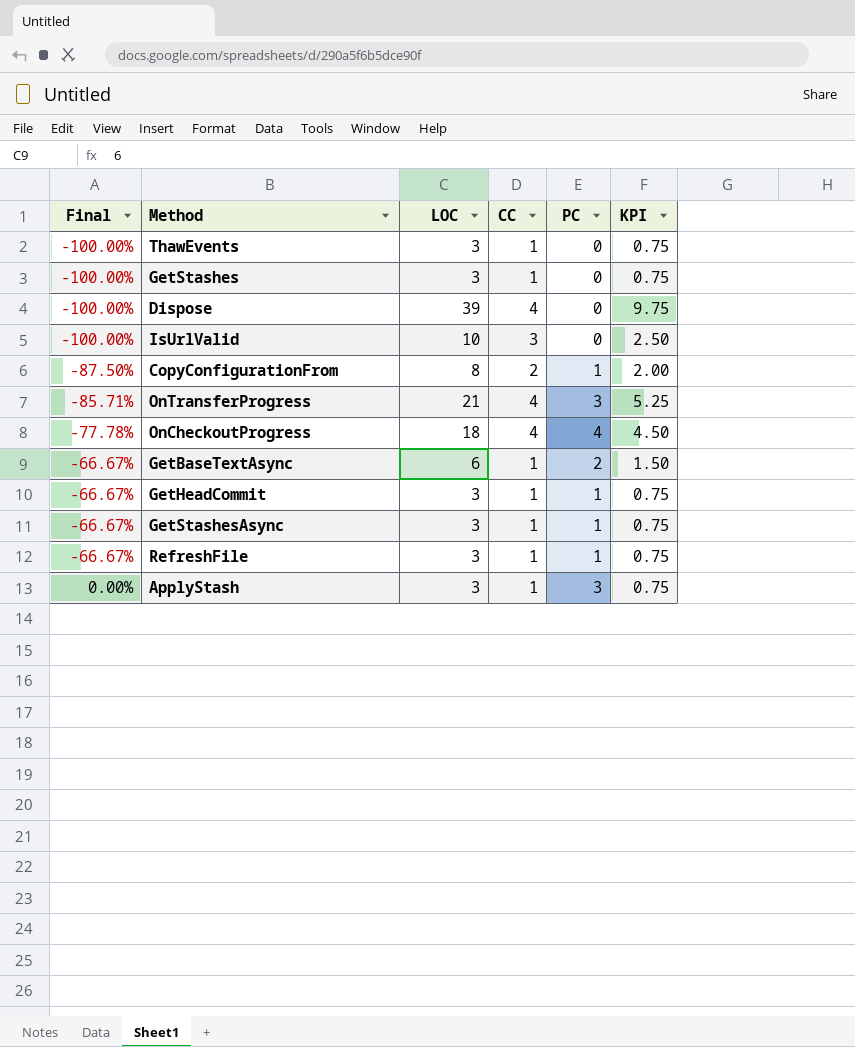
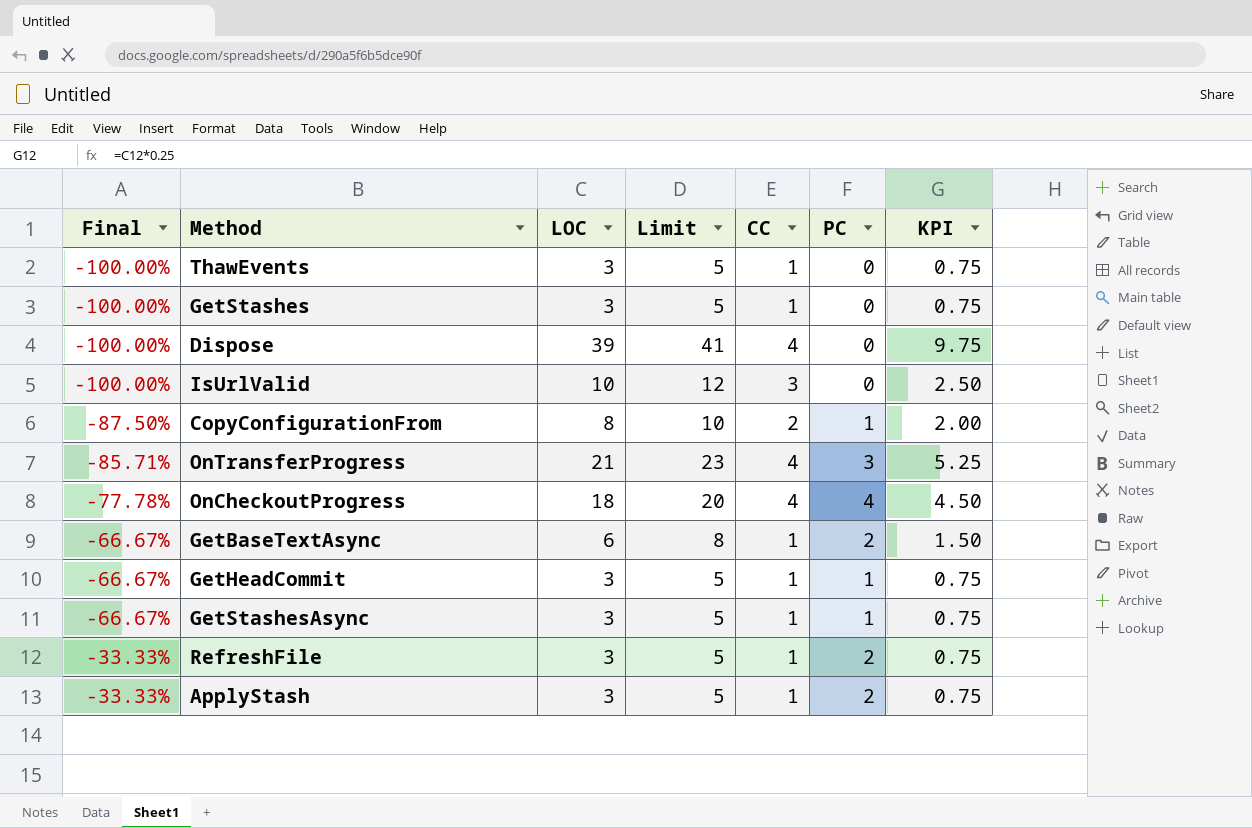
column Limit | formula: none -> [LOC] + 2
RefreshFile | Final: -66.67% -> -33.33%
RefreshFile | PC: 1 -> 2
ApplyStash | Final: 0.00% -> -33.33%
ApplyStash | PC: 3 -> 2

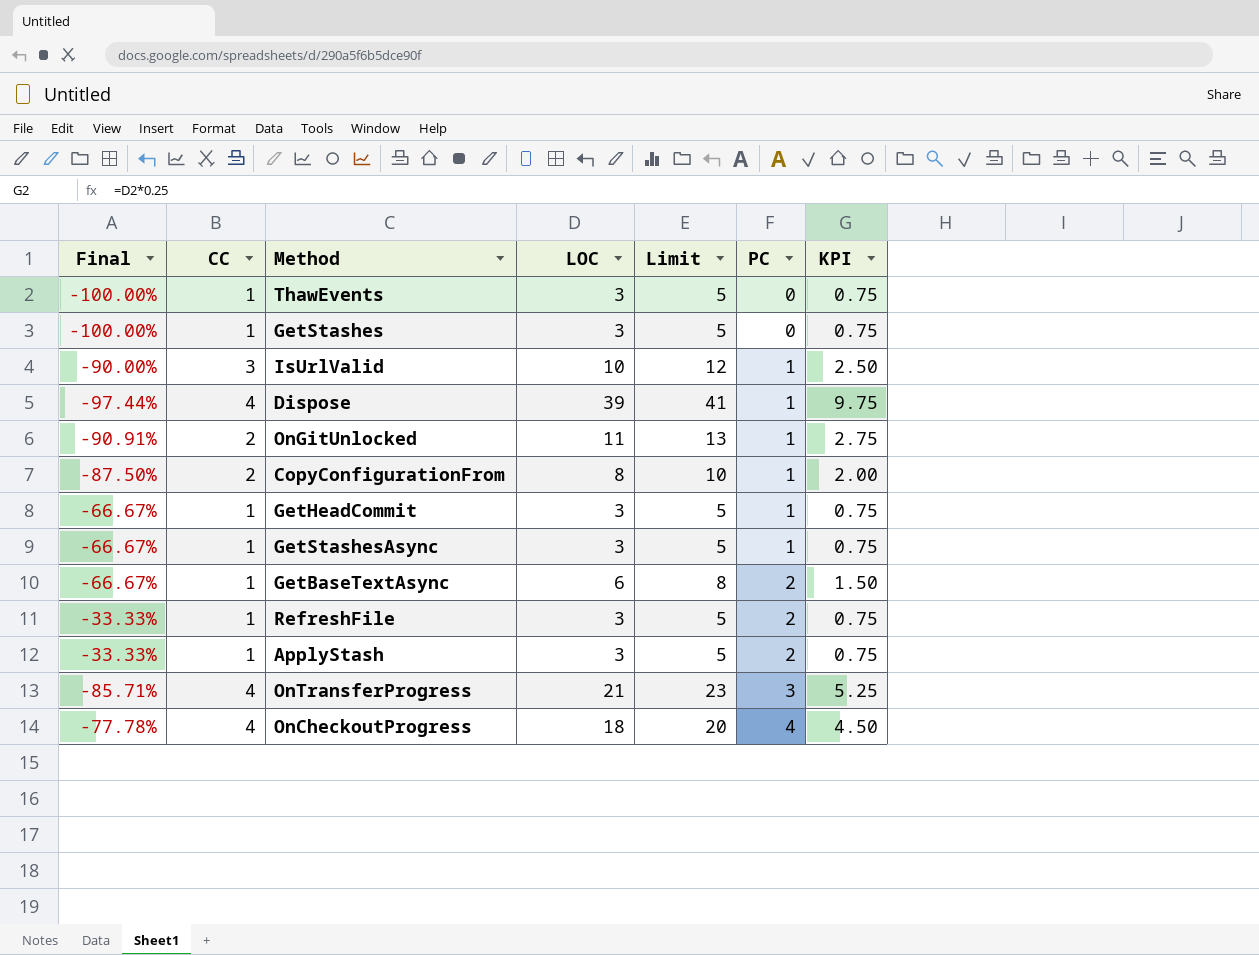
row order: Final ascending -> PC ascending
column CC | position: 5 -> 2
IsUrlValid | Final: -100.00% -> -90.00%
IsUrlValid | PC: 0 -> 1
Dispose | Final: -100.00% -> -97.44%
Dispose | PC: 0 -> 1
row OnGitUnlocked: none -> -90.91% | 2 | 11 | 13 | 1 | 2.75

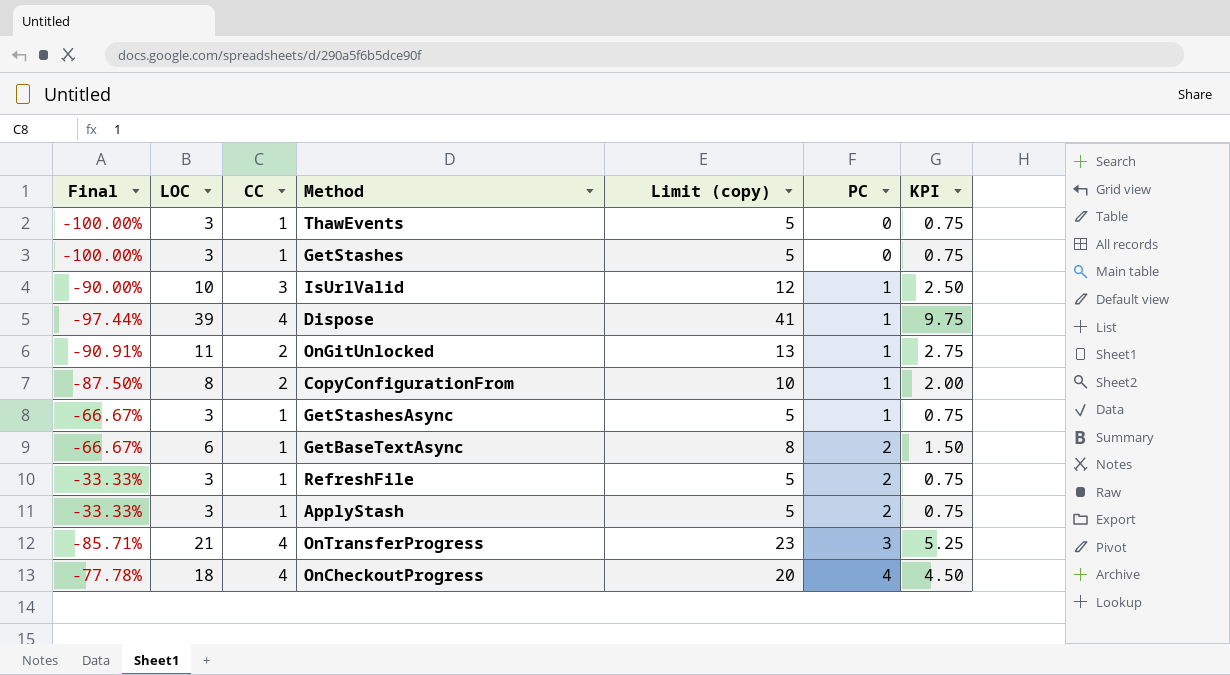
column LOC | position: 4 -> 2
column name: Limit -> Limit (copy)
row GetHeadCommit: -66.67% | 1 | 3 | 5 | 1 | 0.75 -> none

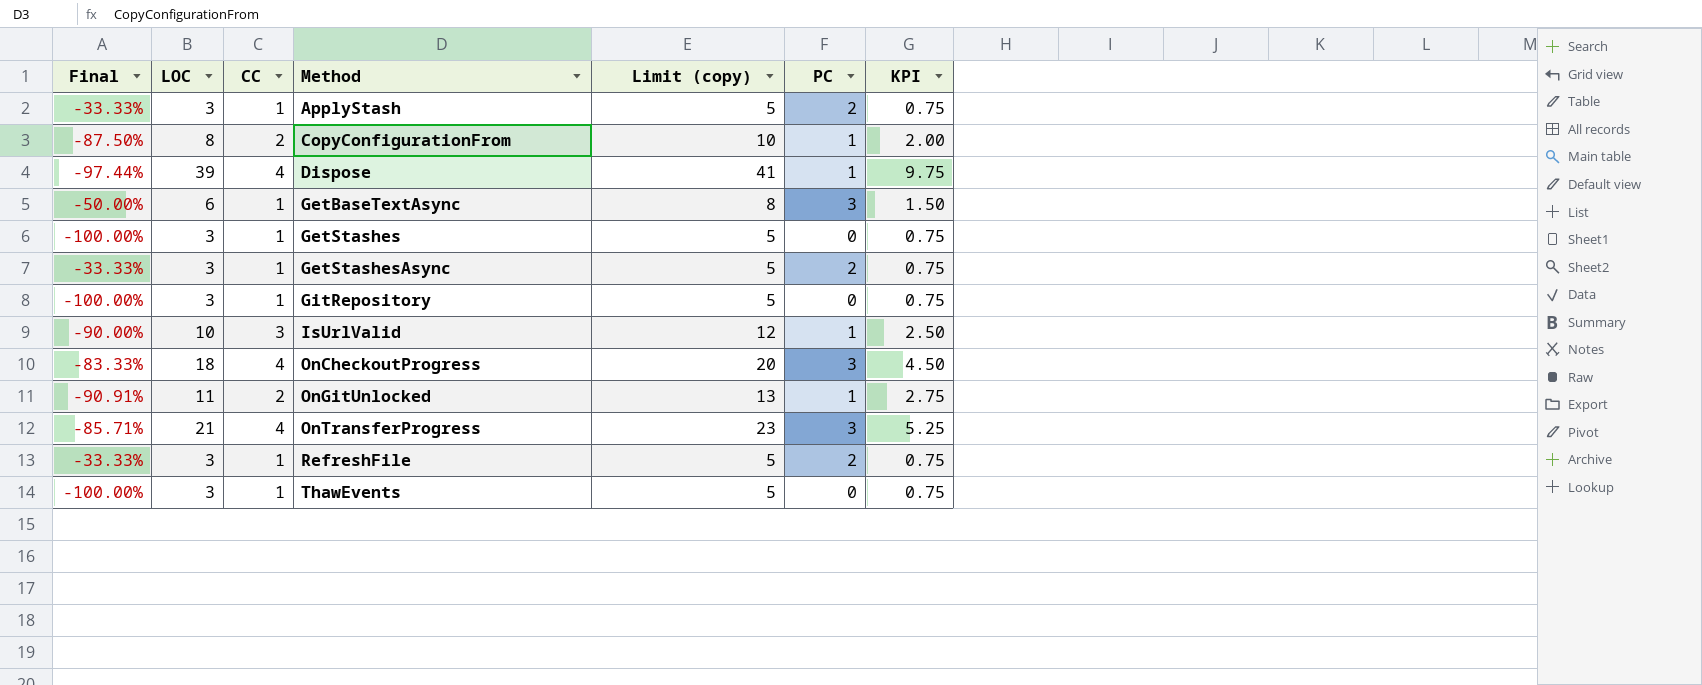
row order: PC ascending -> Method ascending
GetBaseTextAsync | Final: -66.67% -> -50.00%
GetBaseTextAsync | PC: 2 -> 3
GetStashesAsync | Final: -66.67% -> -33.33%
GetStashesAsync | PC: 1 -> 2
row GitRepository: none -> -100.00% | 3 | 1 | 5 | 0 | 0.75
OnCheckoutProgress | Final: -77.78% -> -83.33%
OnCheckoutProgress | PC: 4 -> 3

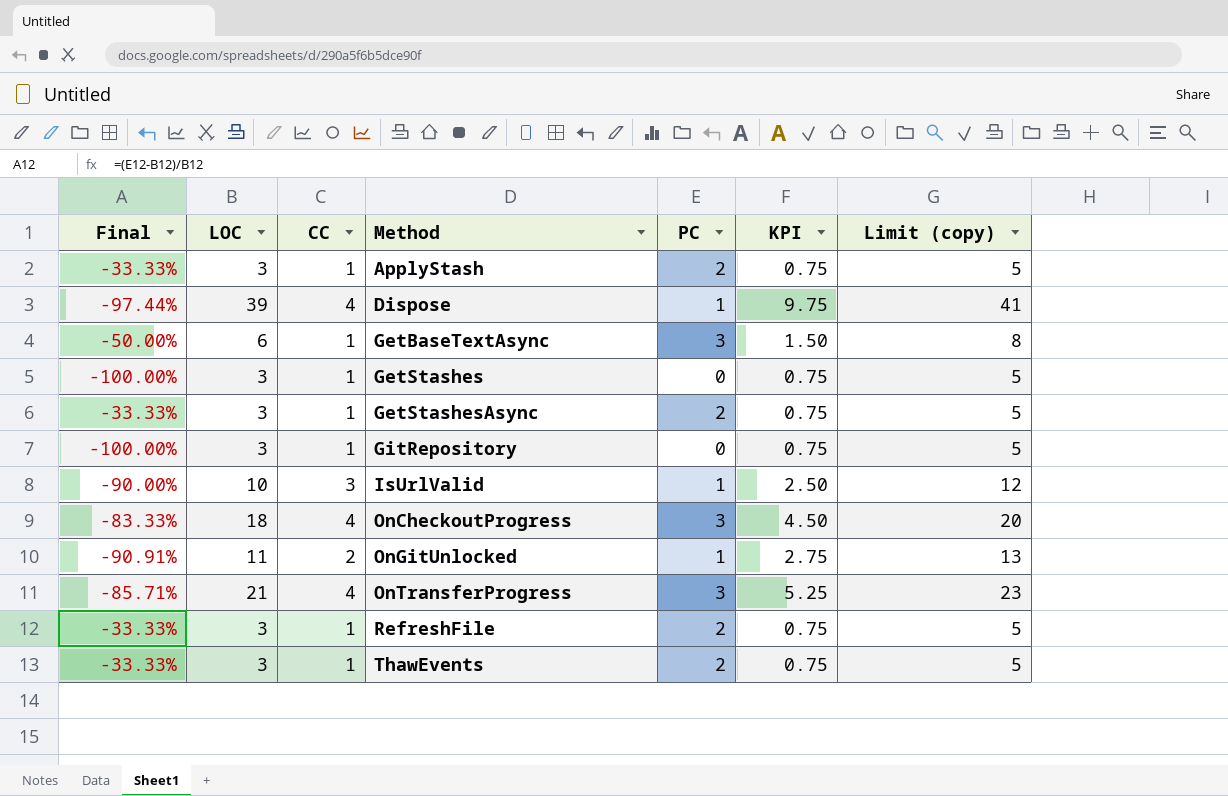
column Limit (copy) | position: 5 -> 7
row CopyConfigurationFrom: -87.50% | 8 | 2 | 10 | 1 | 2.00 -> none
ThawEvents | Final: -100.00% -> -33.33%
ThawEvents | PC: 0 -> 2

